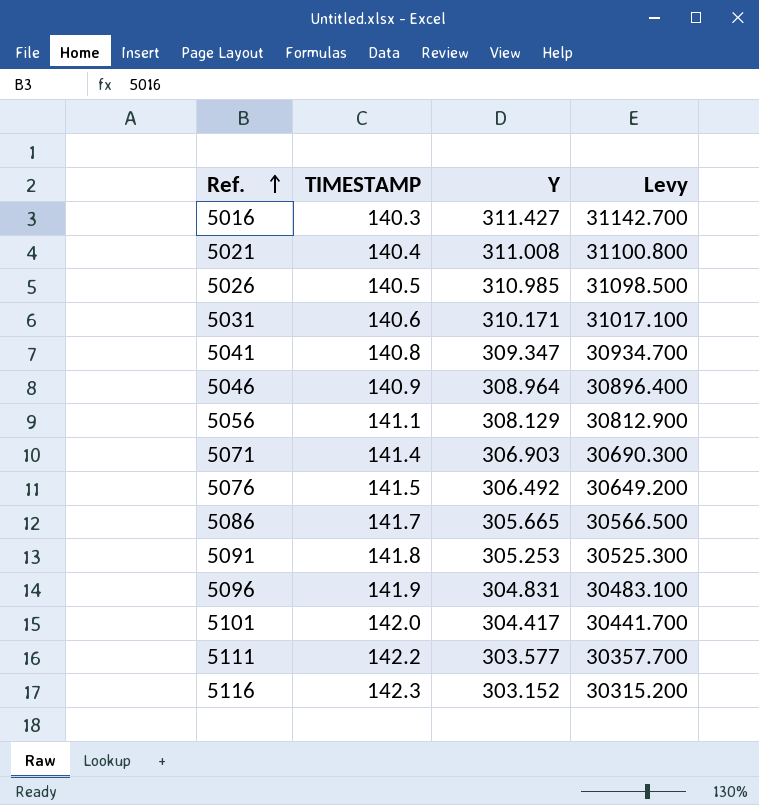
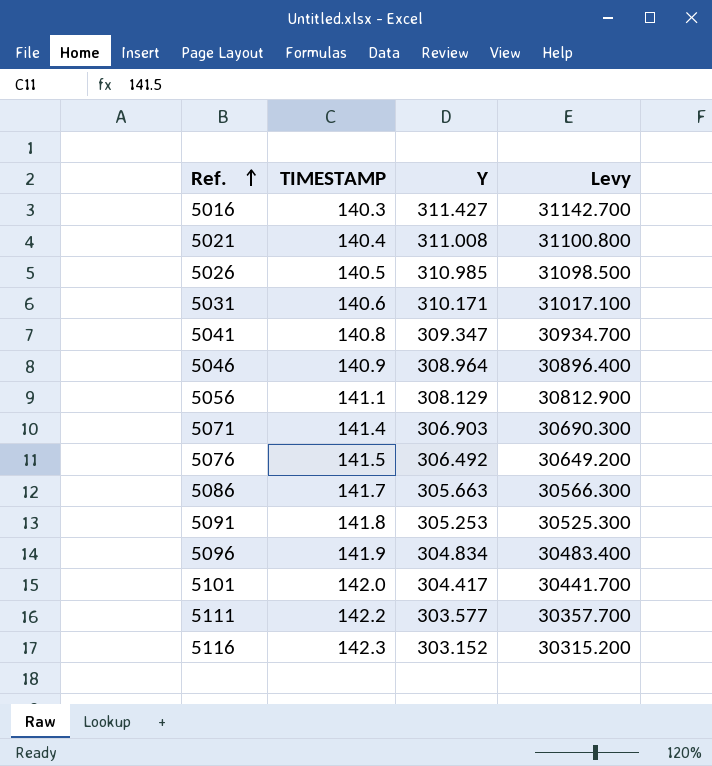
5086 | Y: 305.665 -> 305.663
5086 | Levy: 30566.500 -> 30566.300
5096 | Y: 304.831 -> 304.834
5096 | Levy: 30483.100 -> 30483.400

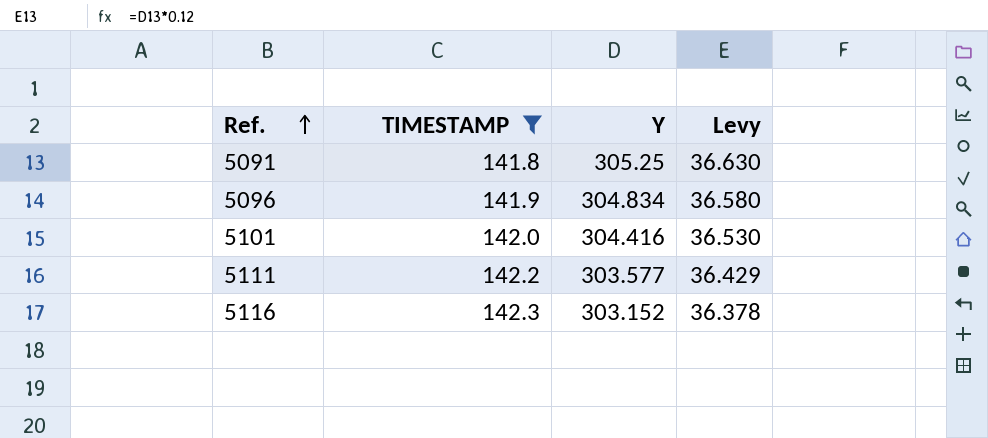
filter: none -> TIMESTAMP >= 141.8
column Levy | formula: [Y] * 100 -> [Y] * 0.12
5091 | Y: 305.253 -> 305.25
5101 | Y: 304.417 -> 304.416

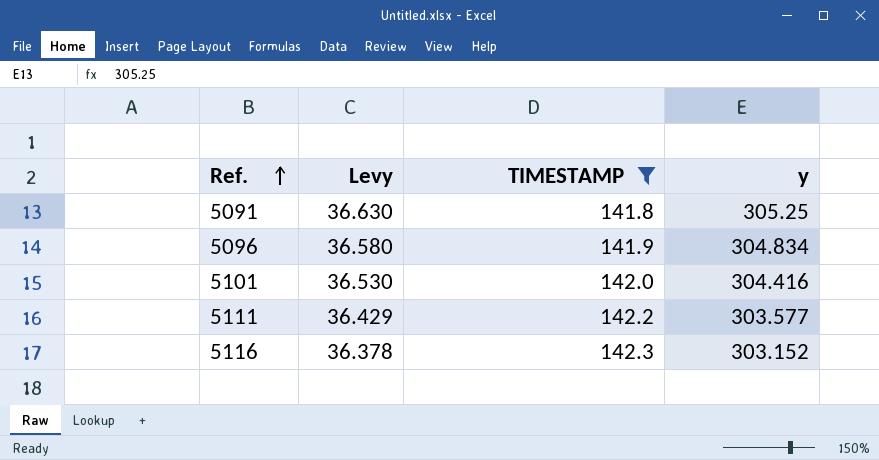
column Levy | position: 4 -> 2
column name: Y -> y

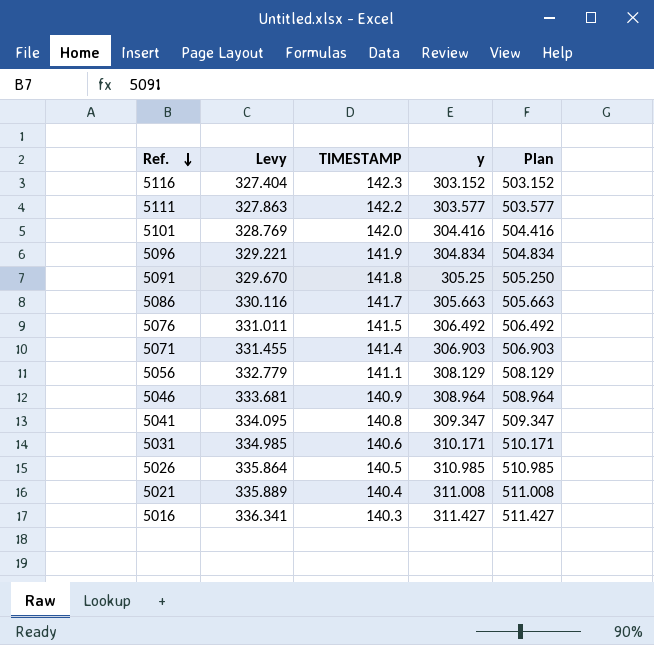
filter: TIMESTAMP >= 141.8 -> none
row order: Ref. ascending -> Ref. descending
column Levy | formula: [y] * 0.12 -> [y] * 1.08
column Plan | formula: none -> [y] + 200

